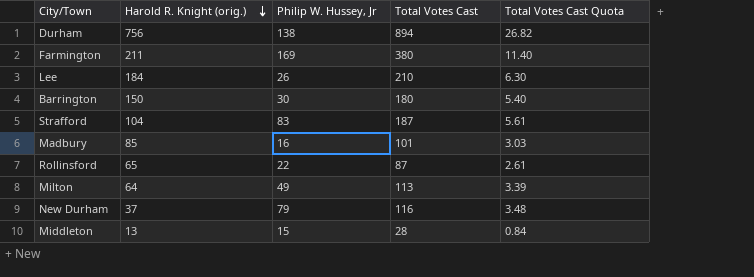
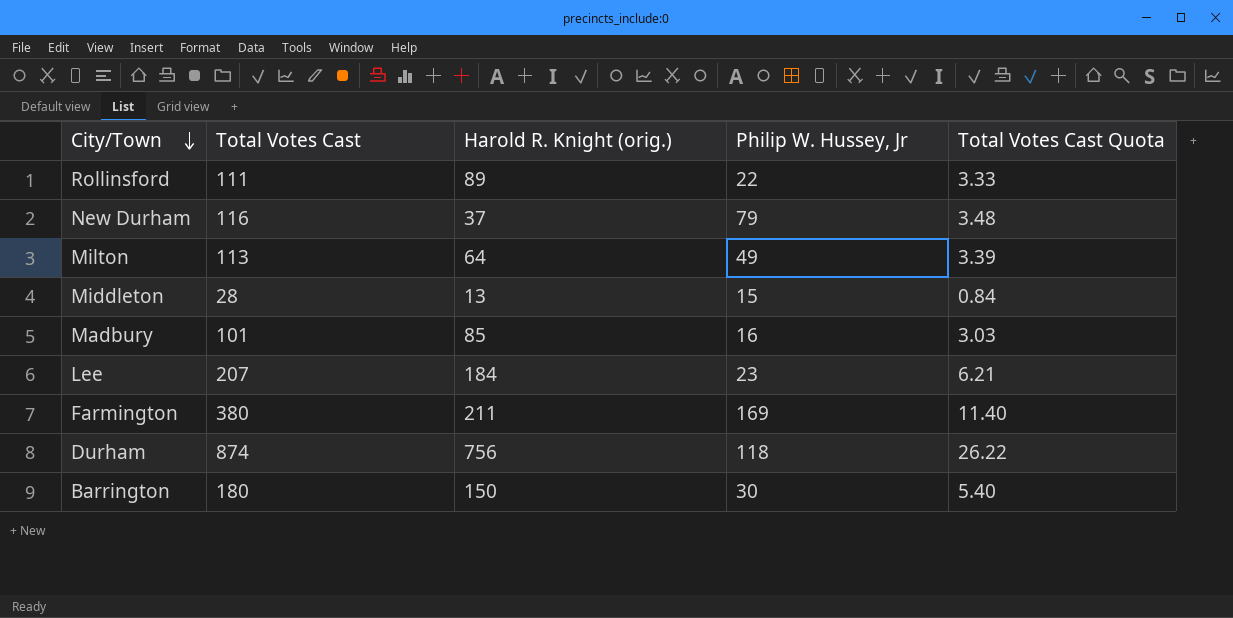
row order: Harold R. Knight (orig.) descending -> City/Town descending
column Total Votes Cast | position: 4 -> 2
row Strafford: 104 | 83 | 187 | 5.61 -> none
Rollinsford | Total Votes Cast: 87 -> 111
Rollinsford | Harold R. Knight (orig.): 65 -> 89
Rollinsford | Total Votes Cast Quota: 2.61 -> 3.33
Lee | Total Votes Cast: 210 -> 207
Lee | Philip W. Hussey, Jr: 26 -> 23
Lee | Total Votes Cast Quota: 6.30 -> 6.21
Durham | Total Votes Cast: 894 -> 874
Durham | Philip W. Hussey, Jr: 138 -> 118
Durham | Total Votes Cast Quota: 26.82 -> 26.22

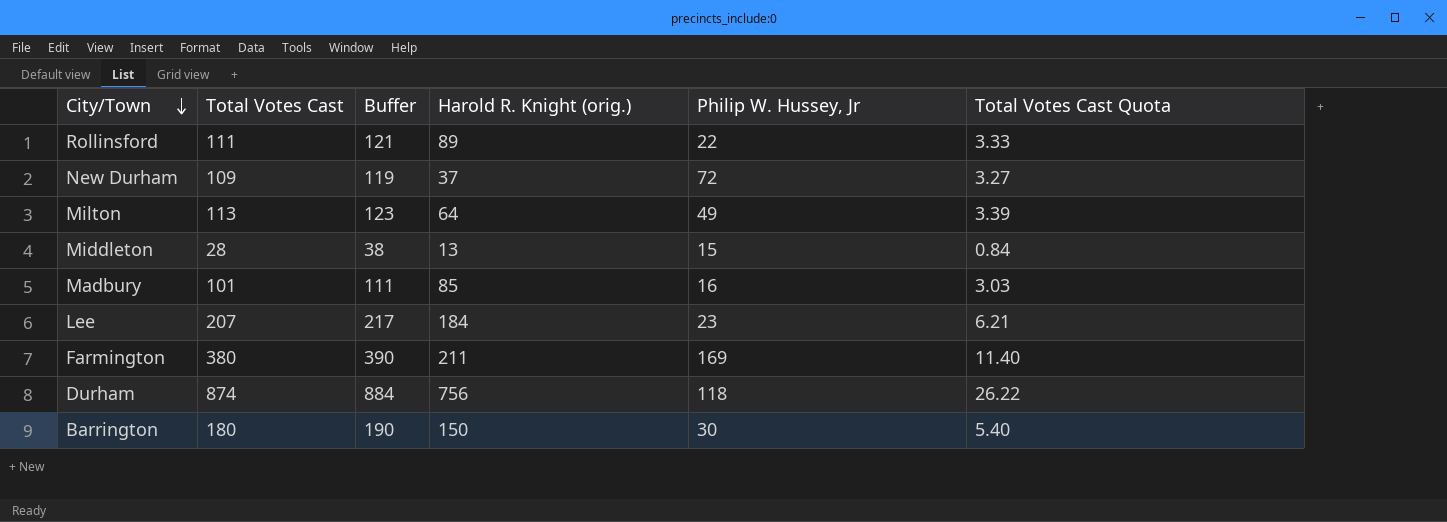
column Buffer | formula: none -> [Total Votes Cast] + 10
New Durham | Total Votes Cast: 116 -> 109
New Durham | Philip W. Hussey, Jr: 79 -> 72
New Durham | Total Votes Cast Quota: 3.48 -> 3.27

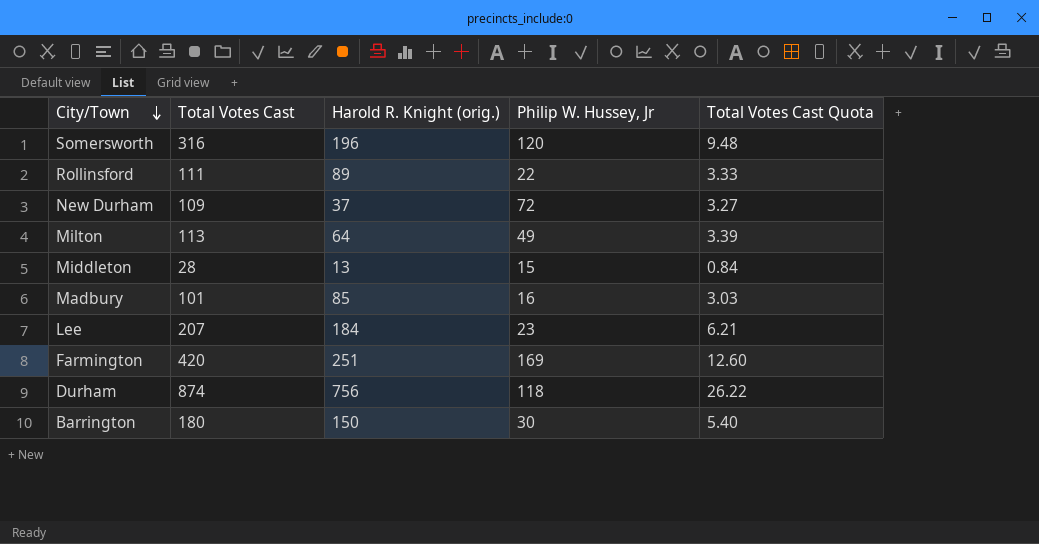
column Buffer | formula: [Total Votes Cast] + 10 -> none
row Somersworth: none -> 316 | 196 | 120 | 9.48
Farmington | Total Votes Cast: 380 -> 420
Farmington | Harold R. Knight (orig.): 211 -> 251
Farmington | Total Votes Cast Quota: 11.40 -> 12.60

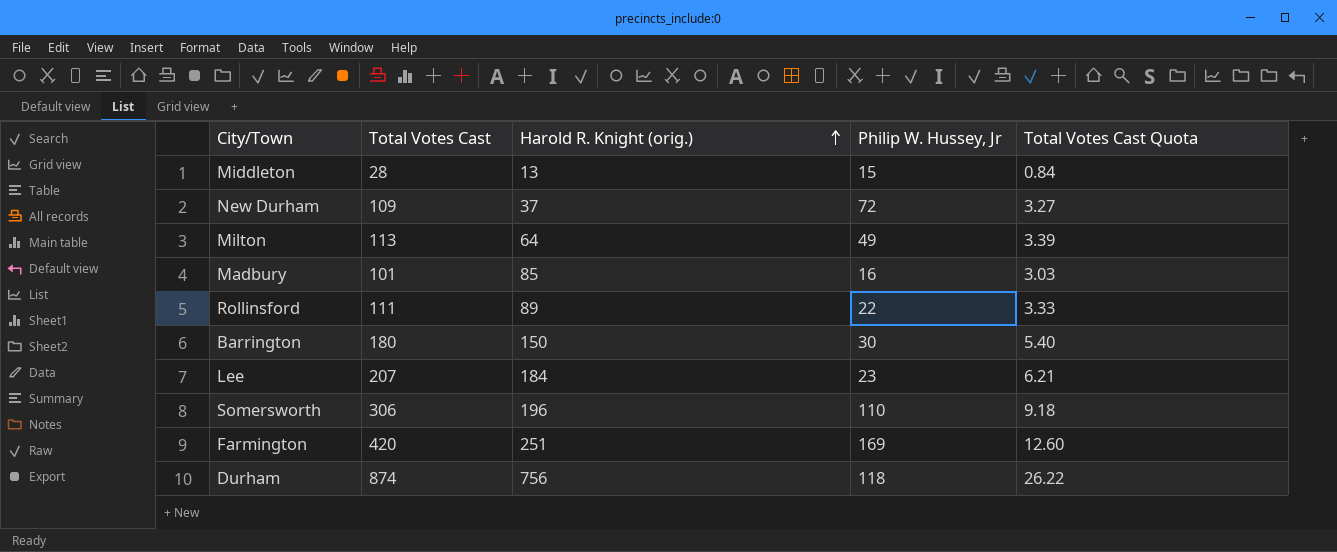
row order: City/Town descending -> Harold R. Knight (orig.) ascending
Somersworth | Total Votes Cast: 316 -> 306
Somersworth | Philip W. Hussey, Jr: 120 -> 110
Somersworth | Total Votes Cast Quota: 9.48 -> 9.18

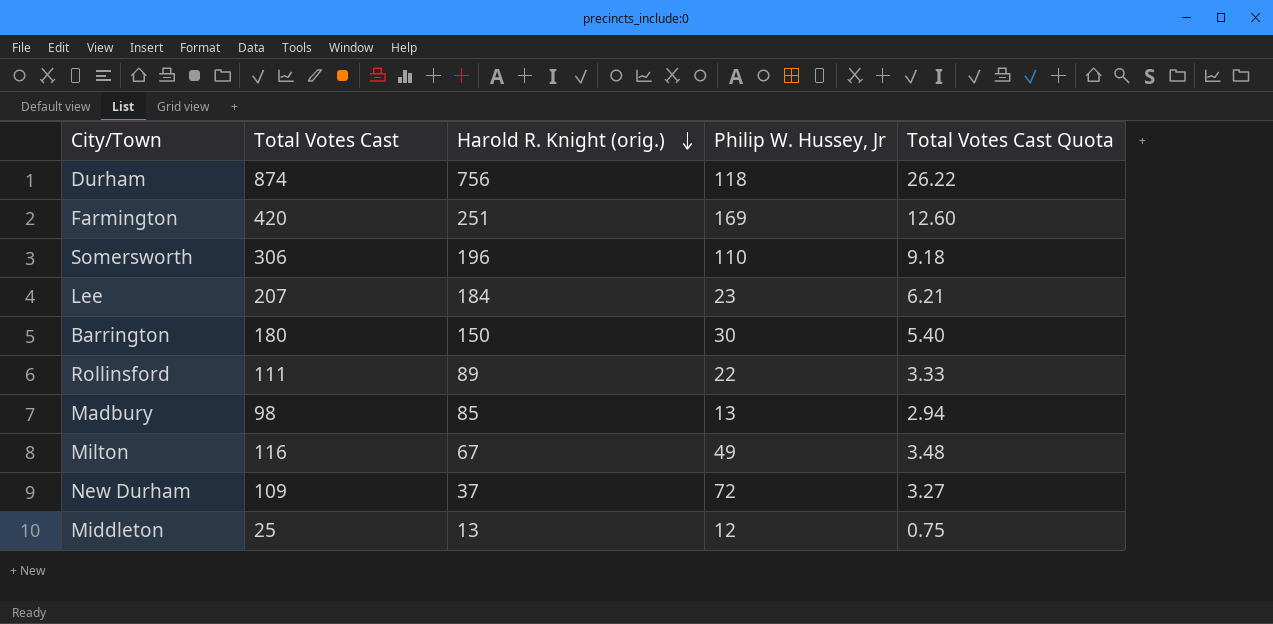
row order: Harold R. Knight (orig.) ascending -> Harold R. Knight (orig.) descending
Madbury | Total Votes Cast: 101 -> 98
Madbury | Philip W. Hussey, Jr: 16 -> 13
Madbury | Total Votes Cast Quota: 3.03 -> 2.94
Milton | Total Votes Cast: 113 -> 116
Milton | Harold R. Knight (orig.): 64 -> 67
Milton | Total Votes Cast Quota: 3.39 -> 3.48
Middleton | Total Votes Cast: 28 -> 25
Middleton | Philip W. Hussey, Jr: 15 -> 12
Middleton | Total Votes Cast Quota: 0.84 -> 0.75

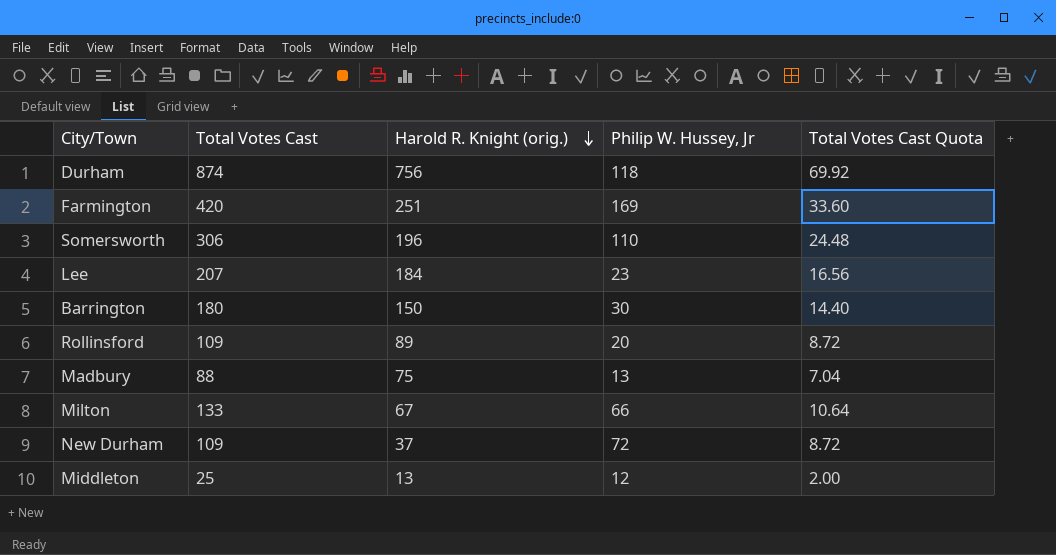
column Total Votes Cast Quota | formula: [Total Votes Cast] * 0.03 -> [Total Votes Cast] * 0.08
Rollinsford | Total Votes Cast: 111 -> 109
Rollinsford | Philip W. Hussey, Jr: 22 -> 20
Madbury | Total Votes Cast: 98 -> 88
Madbury | Harold R. Knight (orig.): 85 -> 75
Milton | Total Votes Cast: 116 -> 133
Milton | Philip W. Hussey, Jr: 49 -> 66

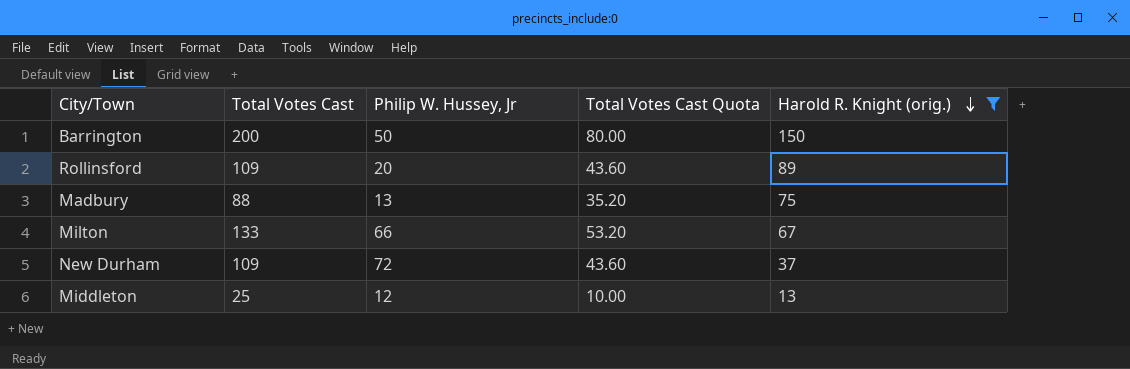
filter: none -> Harold R. Knight (orig.) <= 150
column Total Votes Cast Quota | formula: [Total Votes Cast] * 0.08 -> [Total Votes Cast] * 0.4
column Harold R. Knight (orig.) | position: 3 -> 5
Barrington | Total Votes Cast: 180 -> 200
Barrington | Philip W. Hussey, Jr: 30 -> 50

